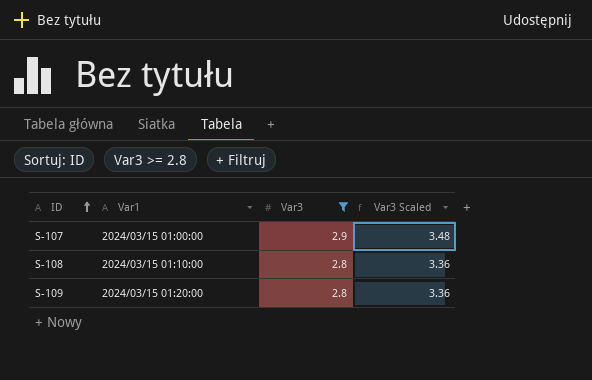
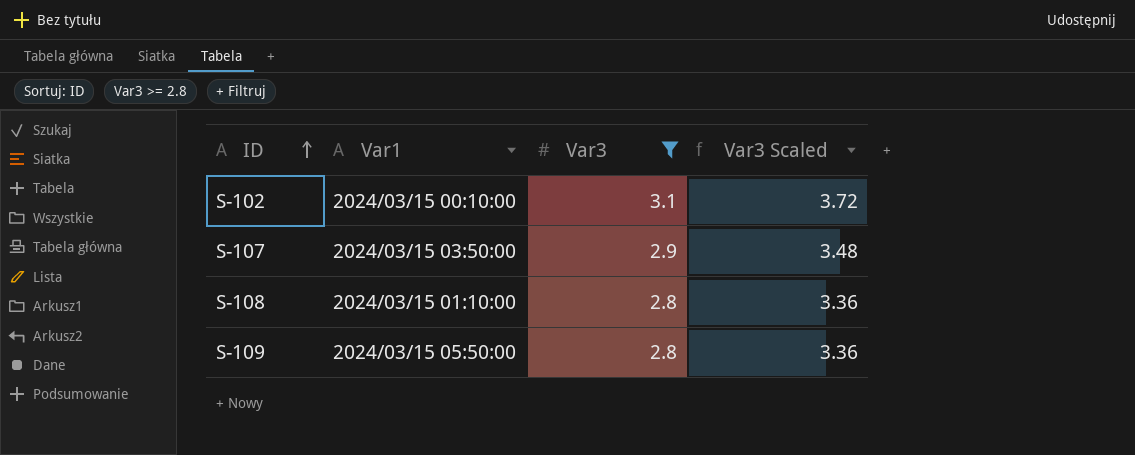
row S-102: none -> 2024/03/15 00:10:00 | 3.1 | 3.72
S-107 | Var1: 2024/03/15 01:00:00 -> 2024/03/15 03:50:00
S-109 | Var1: 2024/03/15 01:20:00 -> 2024/03/15 05:50:00

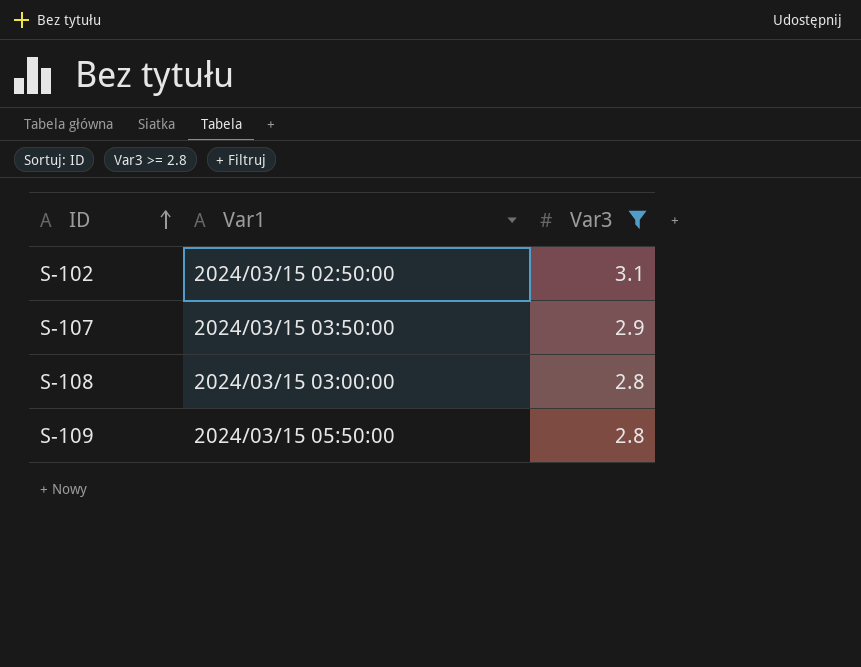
column Var3 Scaled | formula: [Var3] * 1.2 -> none
S-102 | Var1: 2024/03/15 00:10:00 -> 2024/03/15 02:50:00
S-108 | Var1: 2024/03/15 01:10:00 -> 2024/03/15 03:00:00

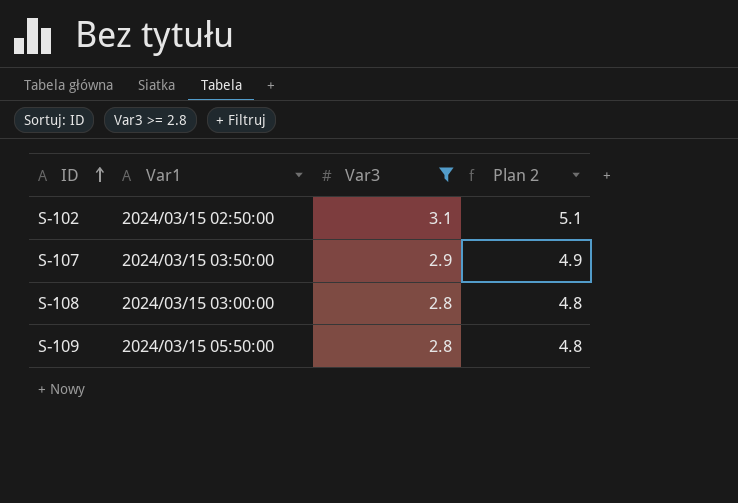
column Plan 2 | formula: none -> [Var3] + 2

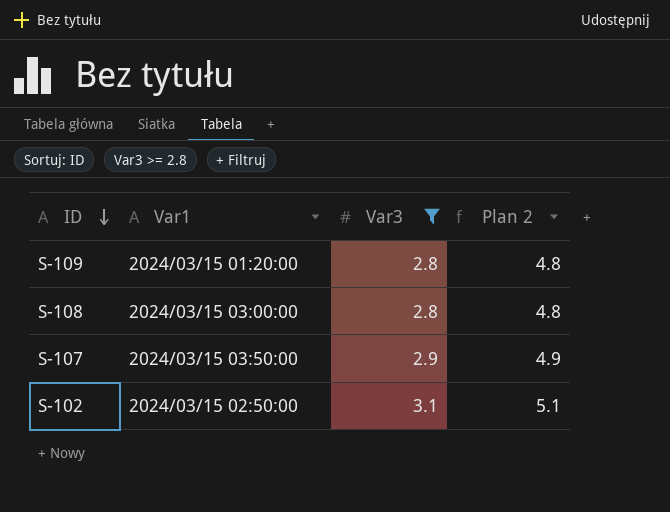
row order: ID ascending -> ID descending
S-109 | Var1: 2024/03/15 05:50:00 -> 2024/03/15 01:20:00

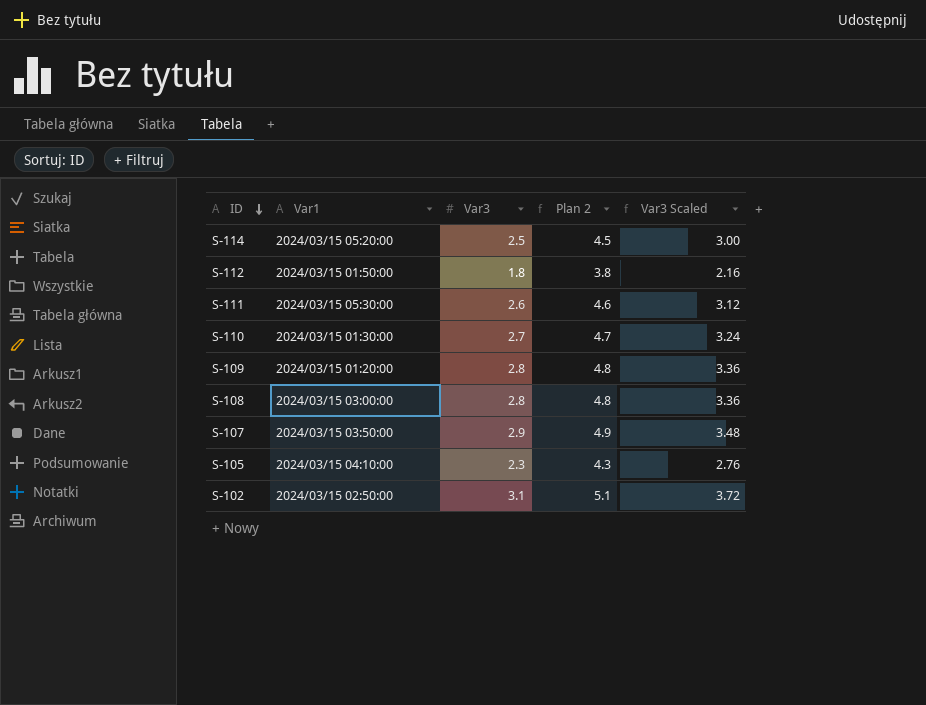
filter: Var3 >= 2.8 -> none
column Var3 Scaled | formula: none -> [Var3] * 1.2

